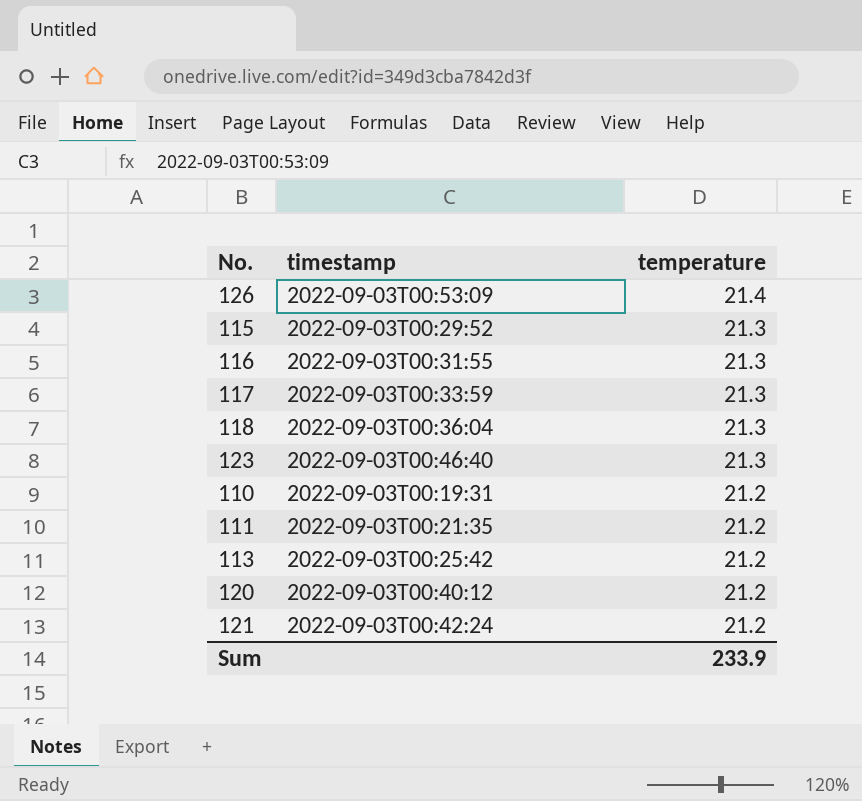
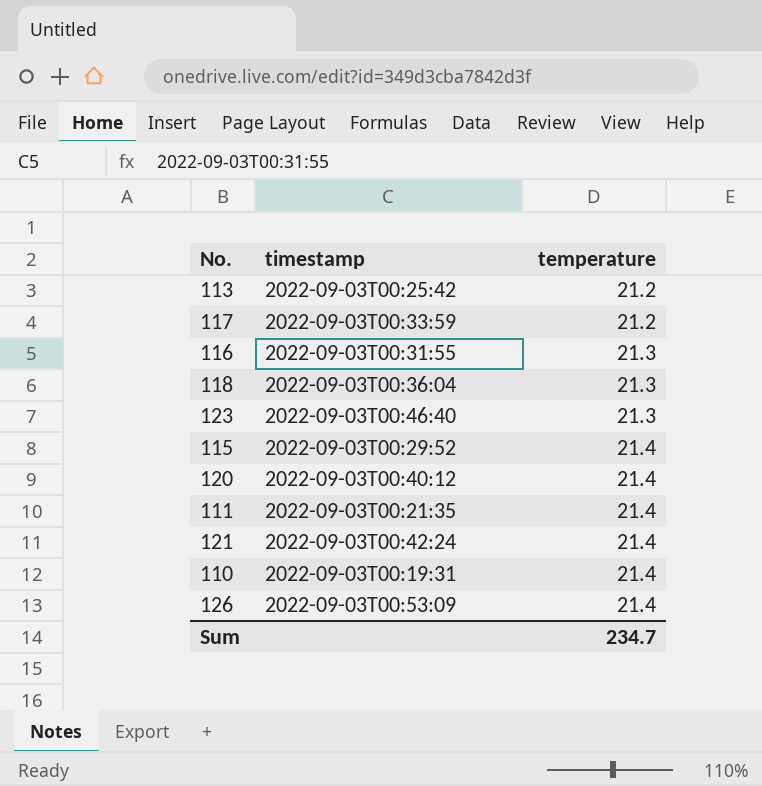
row order: temperature descending -> temperature ascending
117 | temperature: 21.3 -> 21.2
115 | temperature: 21.3 -> 21.4
120 | temperature: 21.2 -> 21.4
111 | temperature: 21.2 -> 21.4
121 | temperature: 21.2 -> 21.4
110 | temperature: 21.2 -> 21.4
Sum | temperature: 233.9 -> 234.7

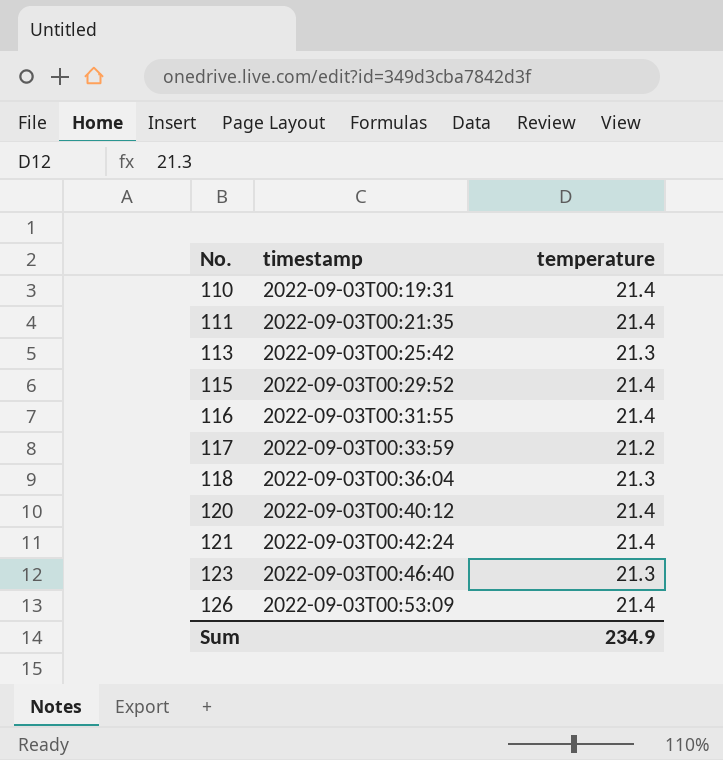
row order: temperature ascending -> No. ascending
113 | temperature: 21.2 -> 21.3
116 | temperature: 21.3 -> 21.4
Sum | temperature: 234.7 -> 234.9

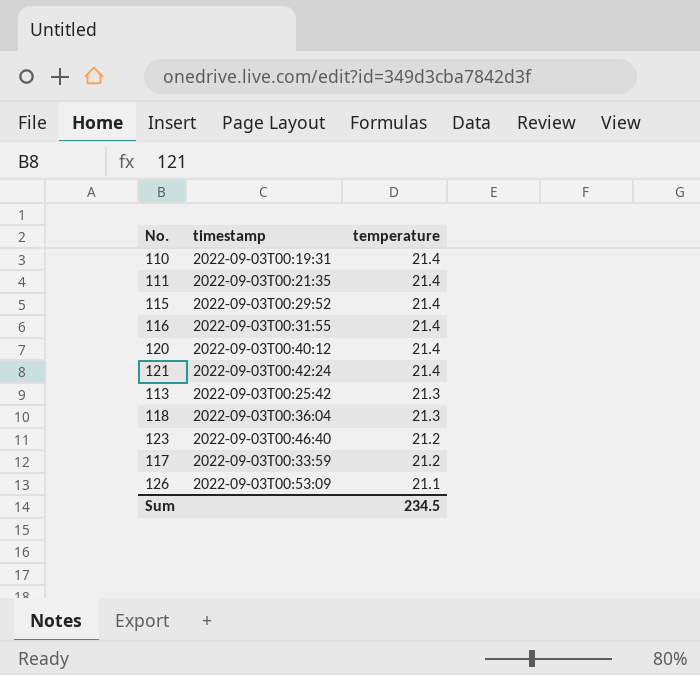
row order: No. ascending -> temperature descending
123 | temperature: 21.3 -> 21.2
126 | temperature: 21.4 -> 21.1
Sum | temperature: 234.9 -> 234.5

